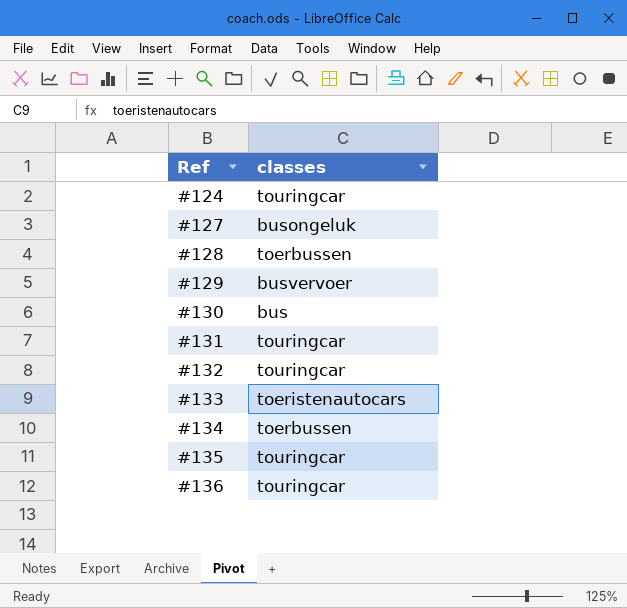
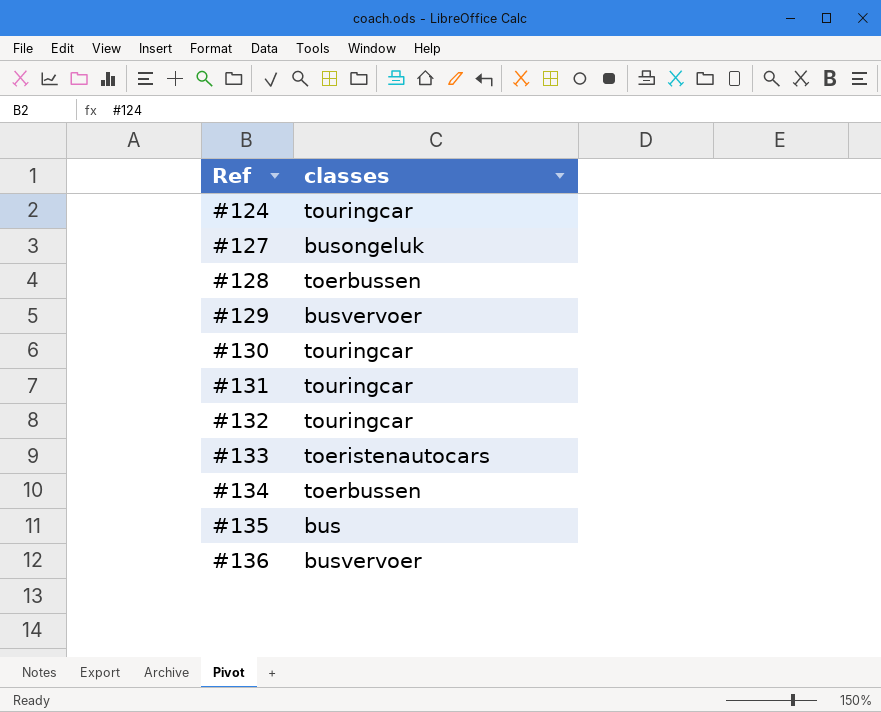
#130 | classes: bus -> touringcar
#135 | classes: touringcar -> bus
#136 | classes: touringcar -> busvervoer

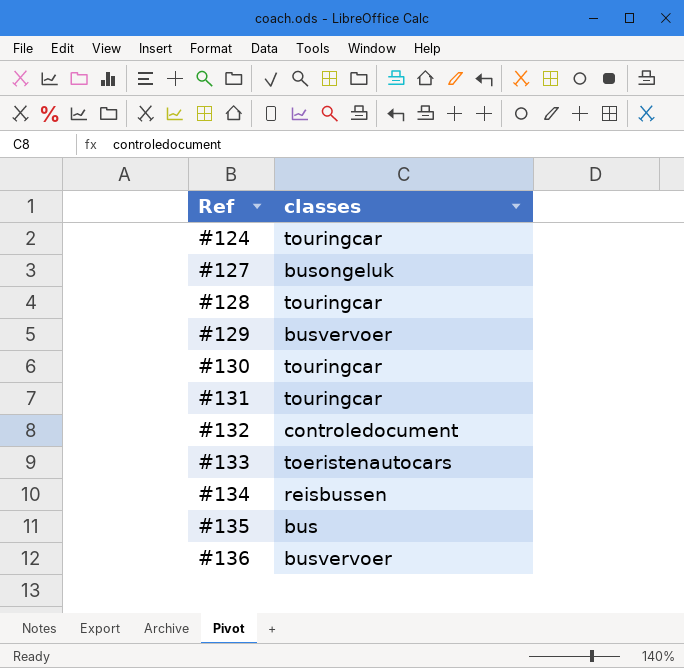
#128 | classes: toerbussen -> touringcar
#132 | classes: touringcar -> controledocument
#134 | classes: toerbussen -> reisbussen

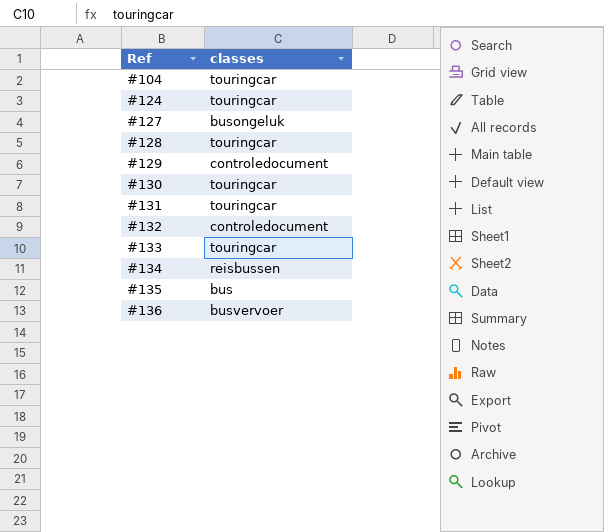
row #104: none -> touringcar
#129 | classes: busvervoer -> controledocument
#133 | classes: toeristenautocars -> touringcar

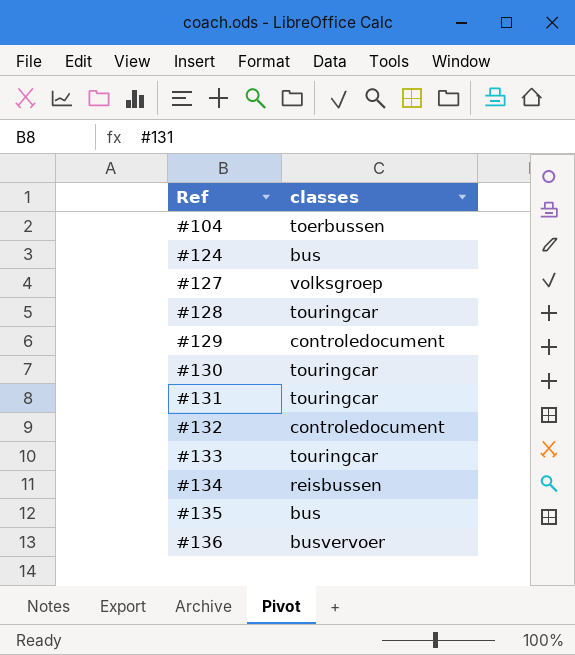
#104 | classes: touringcar -> toerbussen
#124 | classes: touringcar -> bus
#127 | classes: busongeluk -> volksgroep

